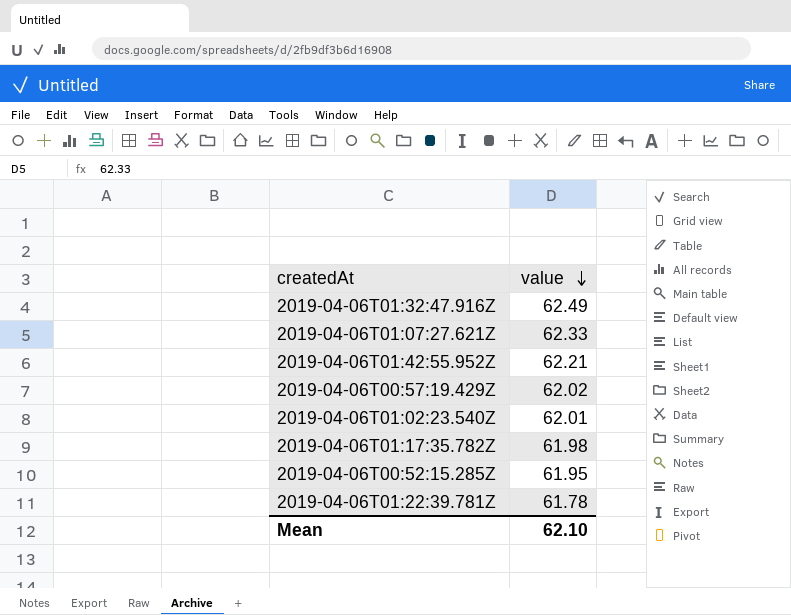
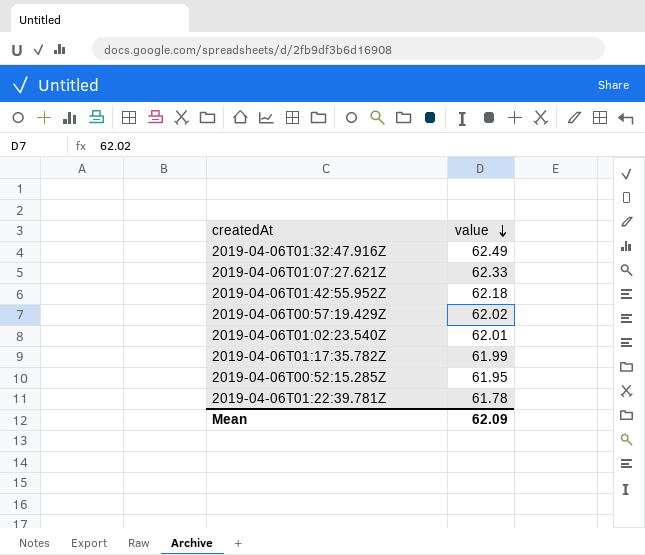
2019-04-06T01:42:55.952Z | value: 62.21 -> 62.18
2019-04-06T01:17:35.782Z | value: 61.98 -> 61.99
Mean | value: 62.10 -> 62.09

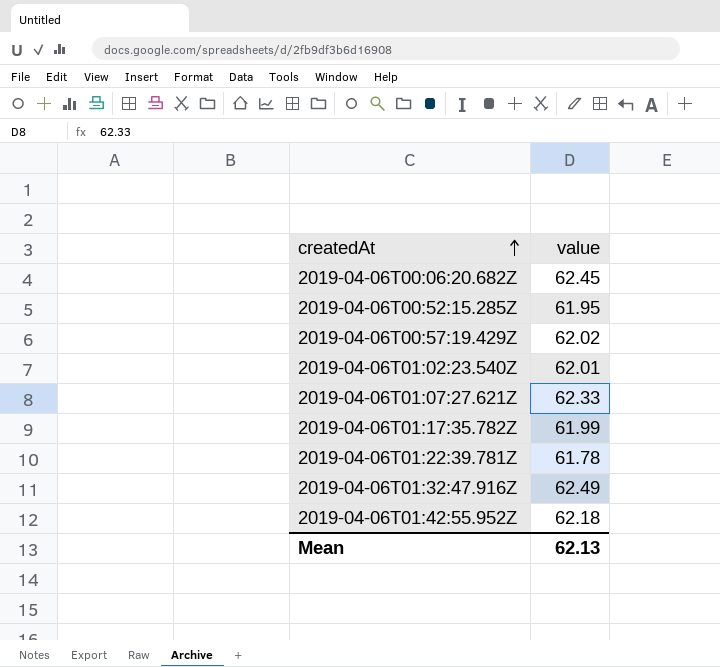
row order: value descending -> createdAt ascending
row 2019-04-06T00:06:20.682Z: none -> 62.45
Mean | value: 62.09 -> 62.13

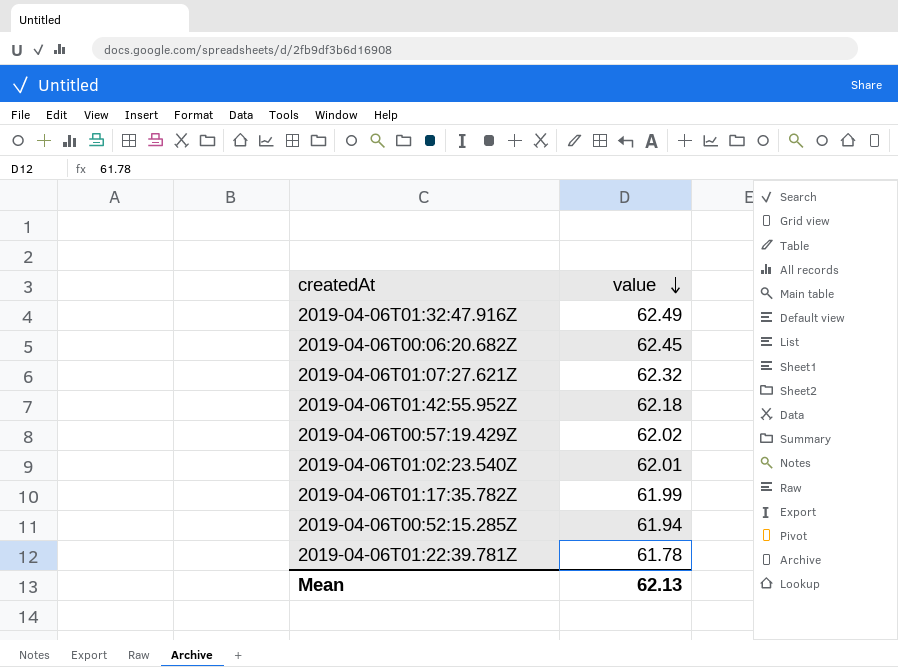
row order: createdAt ascending -> value descending
2019-04-06T01:07:27.621Z | value: 62.33 -> 62.32
2019-04-06T00:52:15.285Z | value: 61.95 -> 61.94

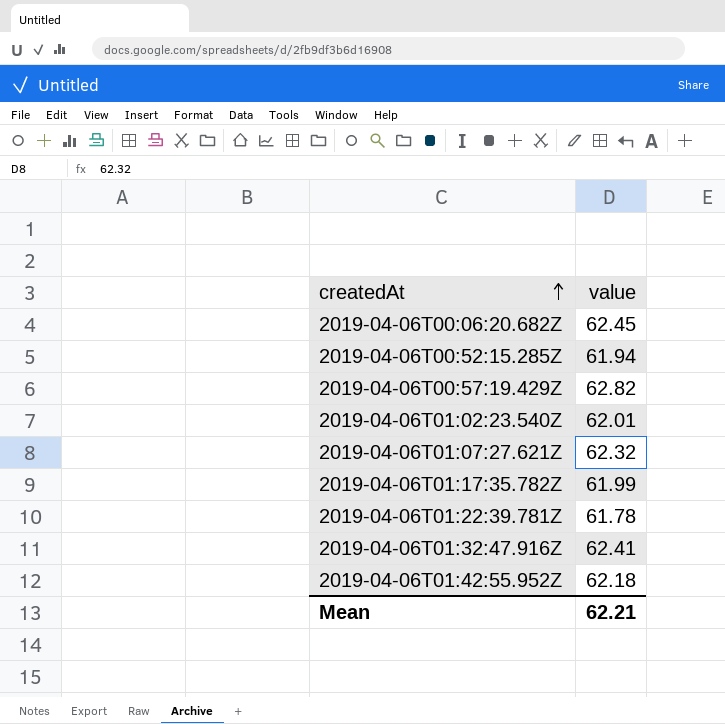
row order: value descending -> createdAt ascending
2019-04-06T00:57:19.429Z | value: 62.02 -> 62.82
2019-04-06T01:32:47.916Z | value: 62.49 -> 62.41
Mean | value: 62.13 -> 62.21

